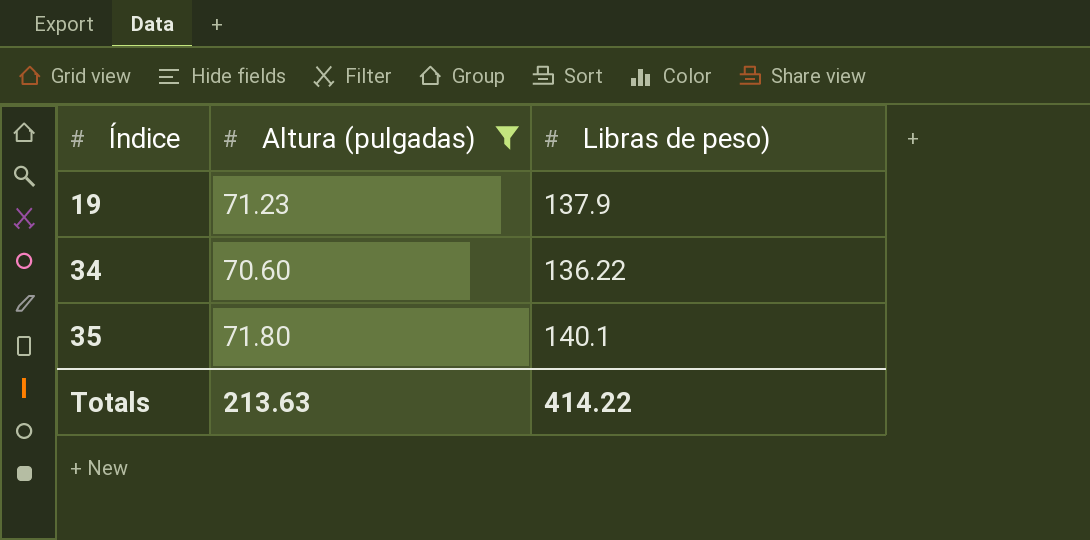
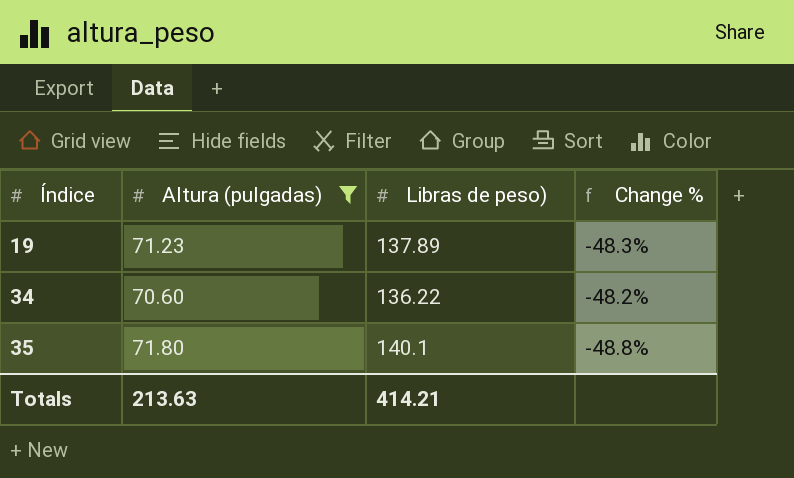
column Change % | formula: none -> ([Altura (pulgadas)] - [Libras de peso)]) / [Libras de peso)]
19 | Libras de peso): 137.9 -> 137.89
Totals | Libras de peso): 414.22 -> 414.21

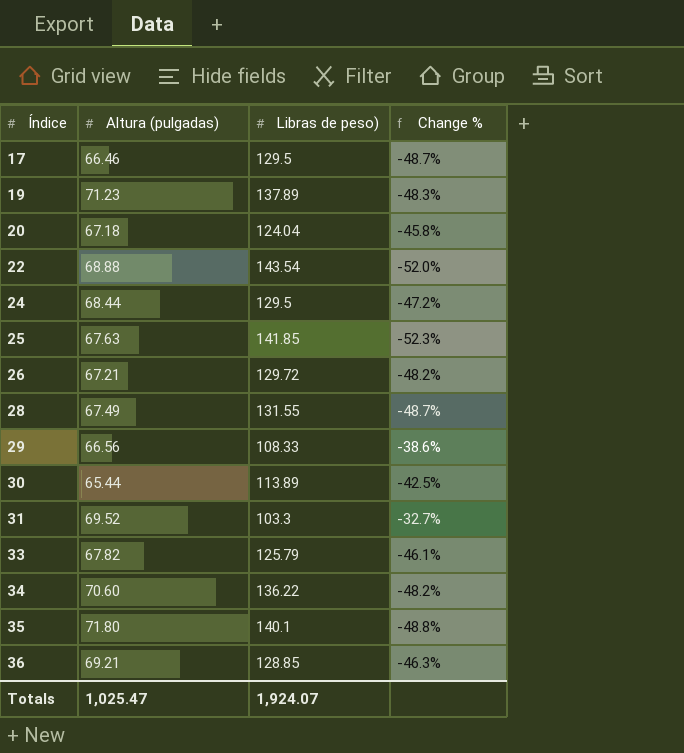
filter: Altura (pulgadas) >= 70.60 -> none
Totals | Altura (pulgadas): 213.63 -> 1,025.47
Totals | Libras de peso): 414.21 -> 1,924.07

